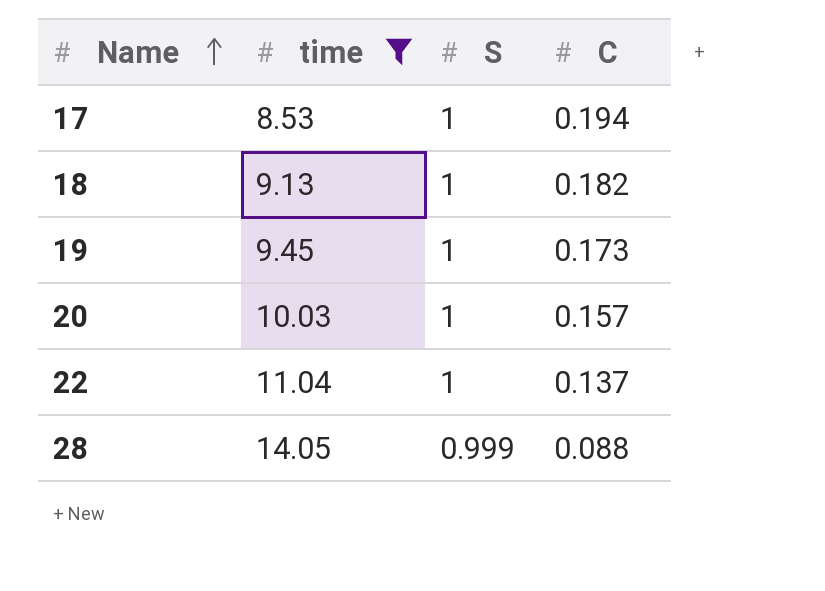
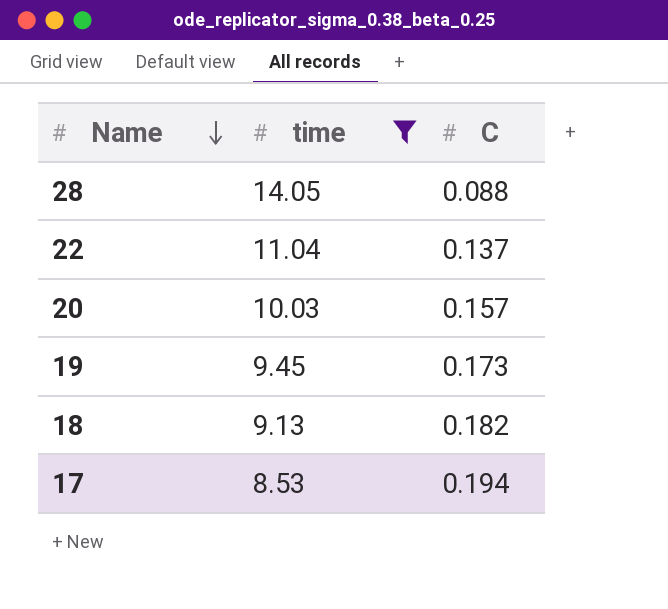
row order: Name ascending -> Name descending
column S | position: 3 -> none

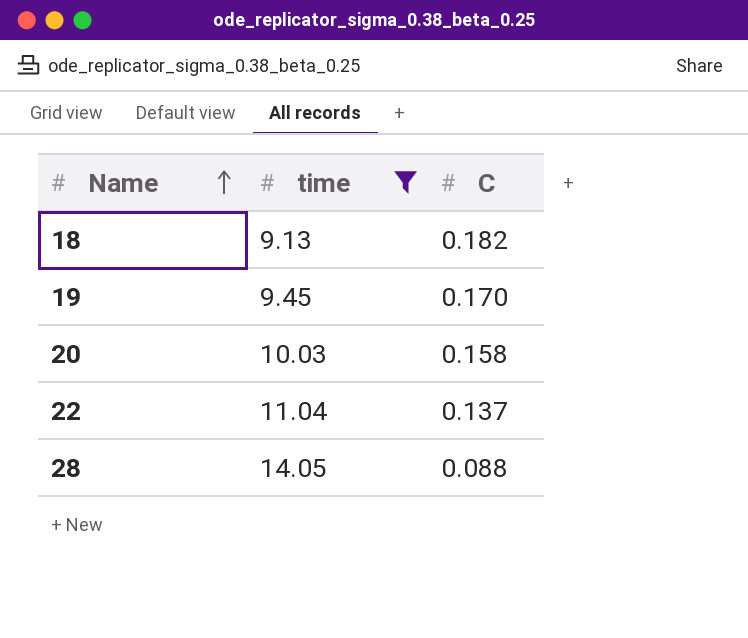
row order: Name descending -> Name ascending
row 17: 8.53 | 0.194 -> none
19 | C: 0.173 -> 0.170
20 | C: 0.157 -> 0.158

